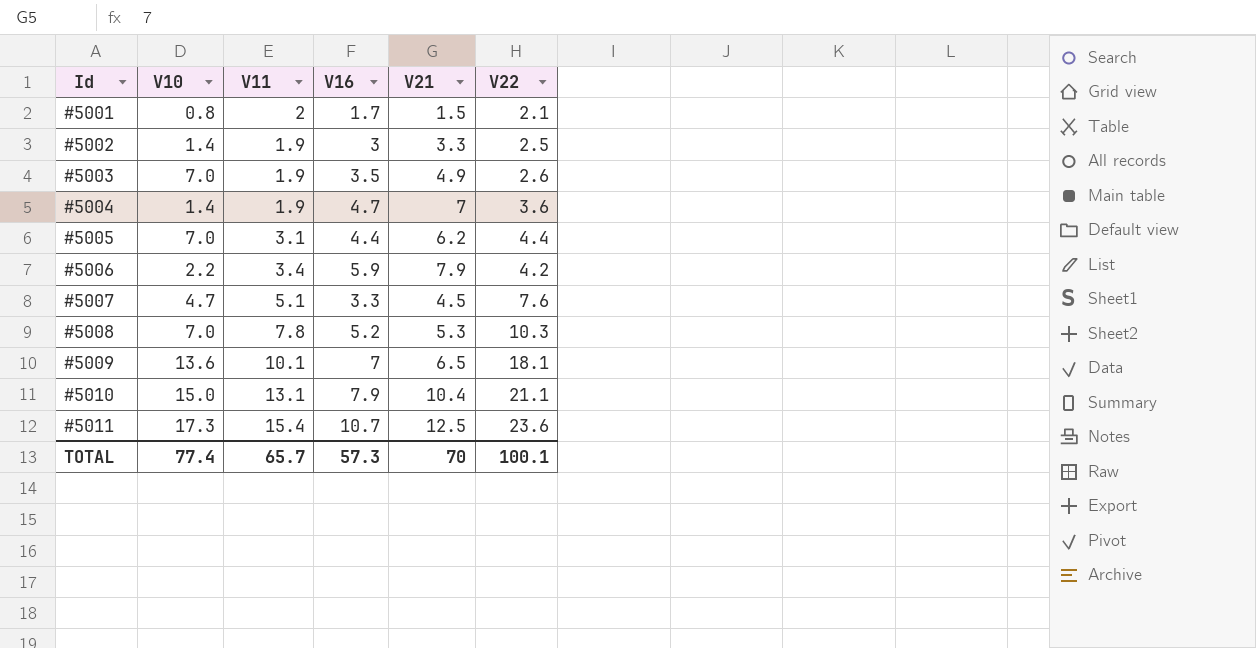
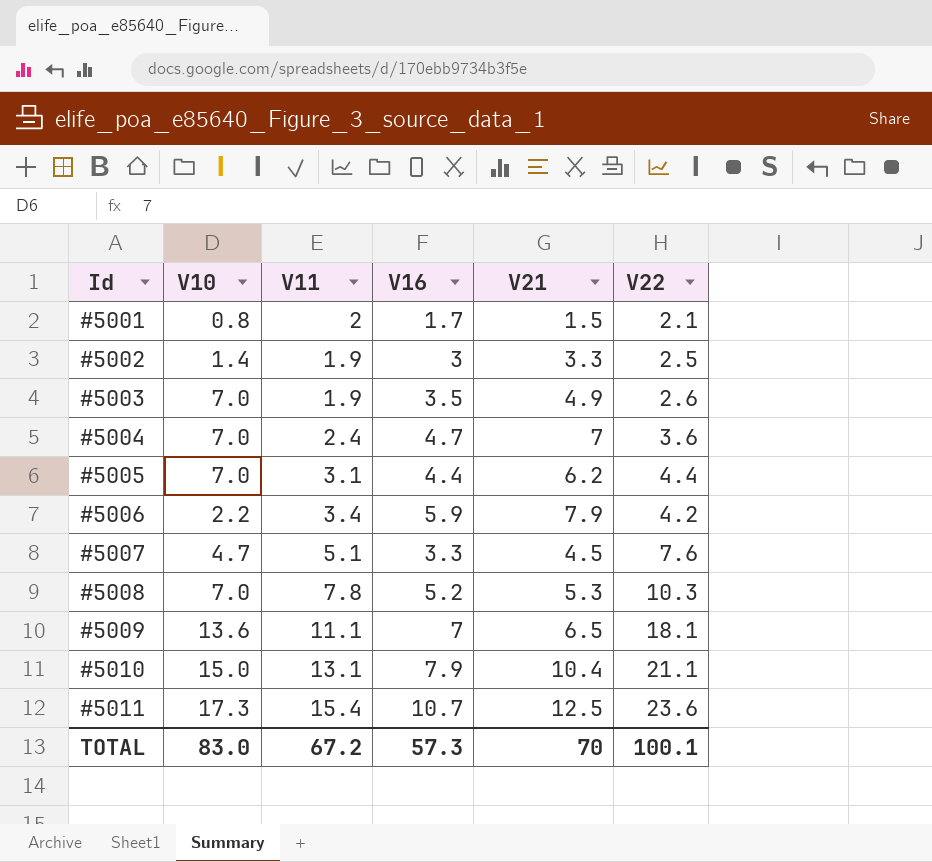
#5004 | V10: 1.4 -> 7.0
#5004 | V11: 1.9 -> 2.4
#5009 | V11: 10.1 -> 11.1
TOTAL | V10: 77.4 -> 83.0
TOTAL | V11: 65.7 -> 67.2

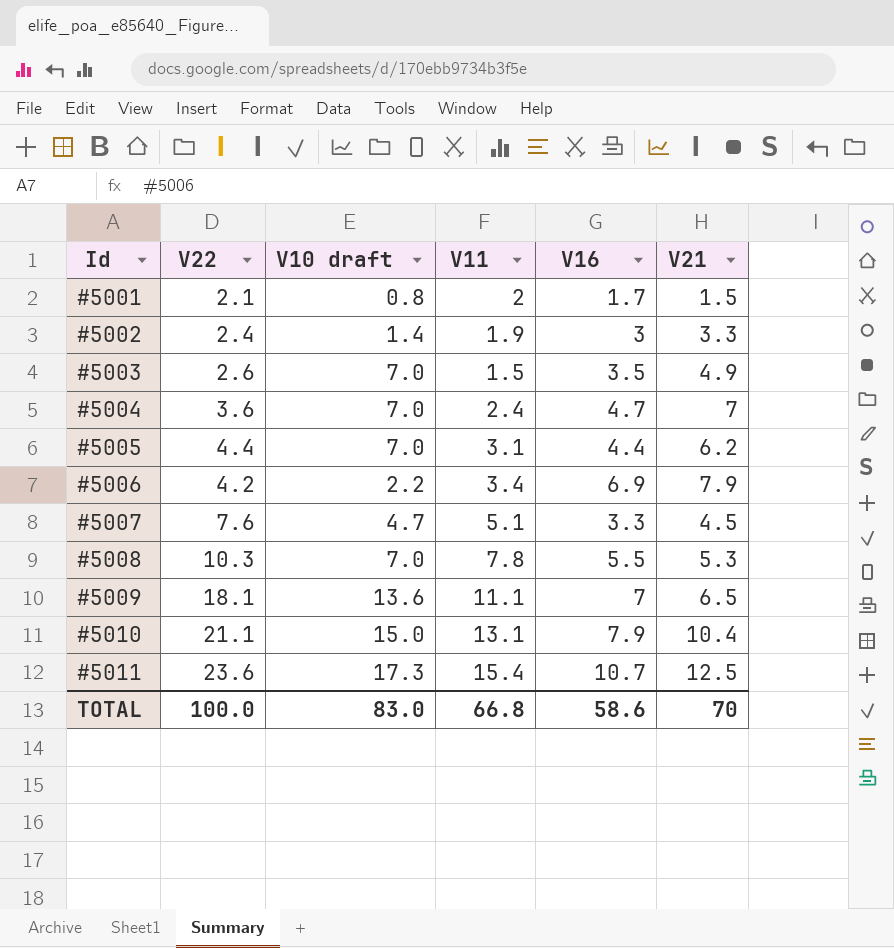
column V22 | position: 6 -> 2
column name: V10 -> V10 draft
#5002 | V22: 2.5 -> 2.4
#5003 | V11: 1.9 -> 1.5
#5006 | V16: 5.9 -> 6.9
#5008 | V16: 5.2 -> 5.5
TOTAL | V22: 100.1 -> 100.0
TOTAL | V11: 67.2 -> 66.8
TOTAL | V16: 57.3 -> 58.6

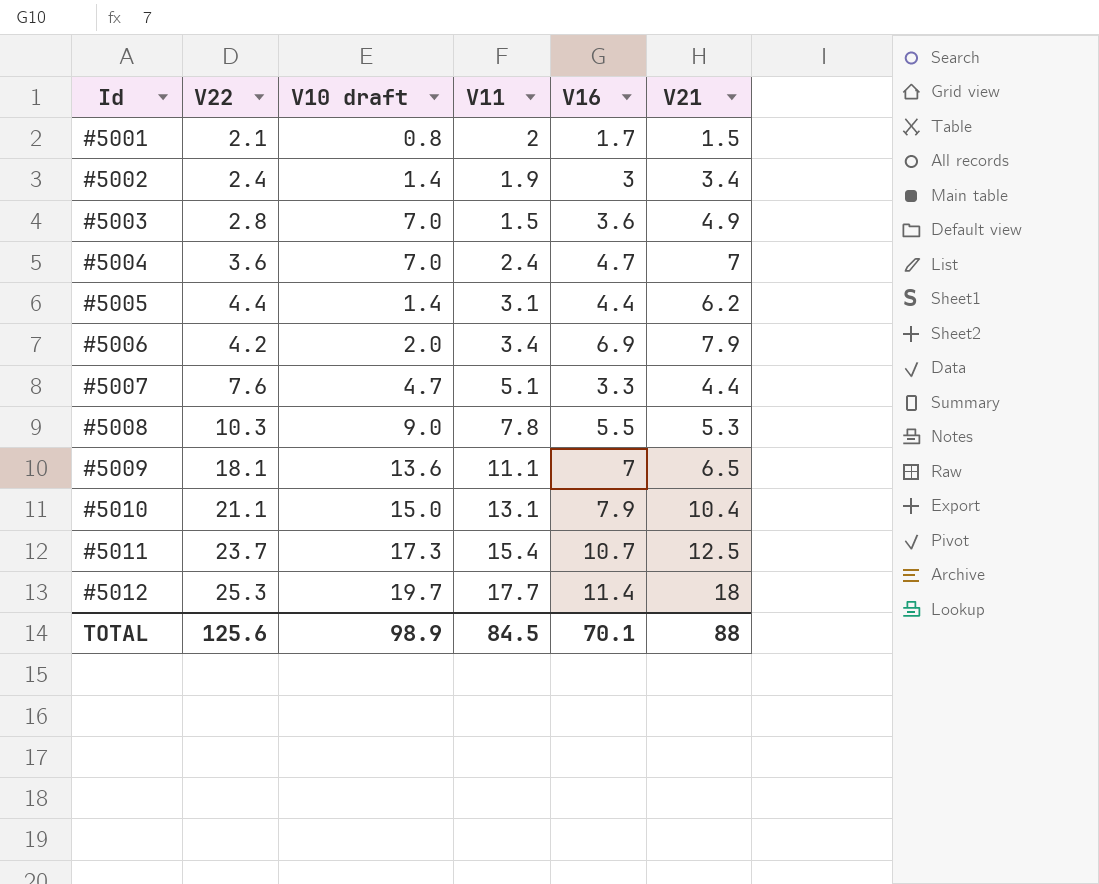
#5002 | V21: 3.3 -> 3.4
#5003 | V22: 2.6 -> 2.8
#5003 | V16: 3.5 -> 3.6
#5005 | V10 draft: 7.0 -> 1.4
#5006 | V10 draft: 2.2 -> 2.0
#5007 | V21: 4.5 -> 4.4
#5008 | V10 draft: 7.0 -> 9.0
#5011 | V22: 23.6 -> 23.7
row #5012: none -> 25.3 | 19.7 | 17.7 | 11.4 | 18
TOTAL | V22: 100.0 -> 125.6
TOTAL | V10 draft: 83.0 -> 98.9
TOTAL | V11: 66.8 -> 84.5
TOTAL | V16: 58.6 -> 70.1
TOTAL | V21: 70 -> 88

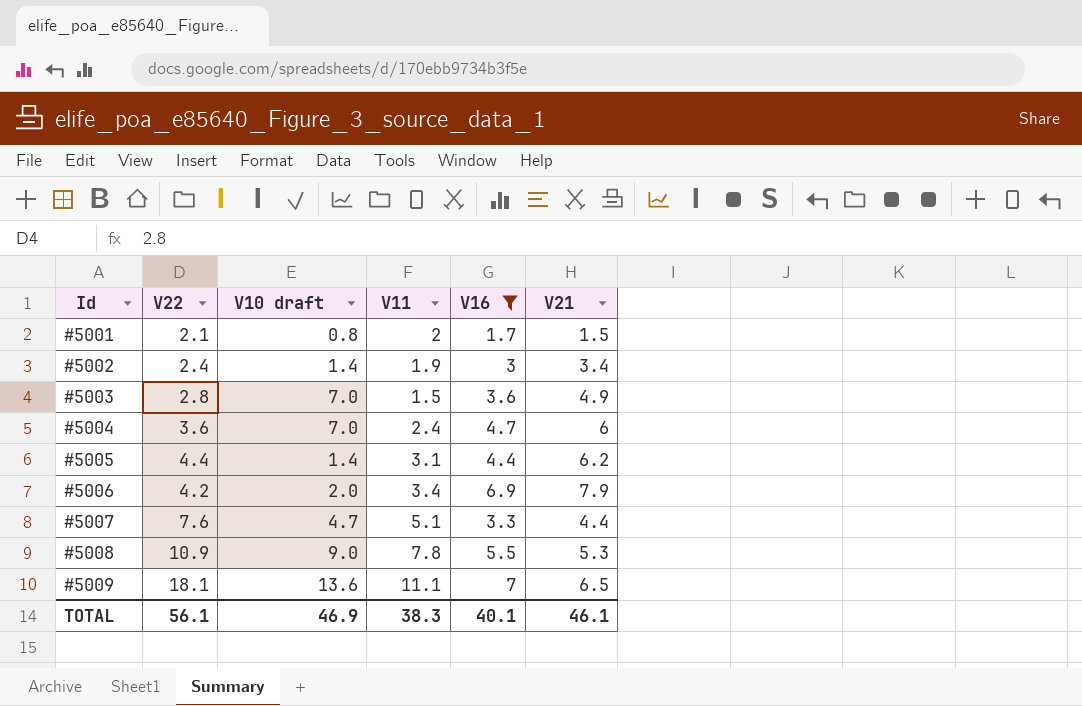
filter: none -> V16 <= 7
#5004 | V21: 7 -> 6
#5008 | V22: 10.3 -> 10.9
TOTAL | V22: 125.6 -> 56.1
TOTAL | V10 draft: 98.9 -> 46.9
TOTAL | V11: 84.5 -> 38.3
TOTAL | V16: 70.1 -> 40.1
TOTAL | V21: 88 -> 46.1

